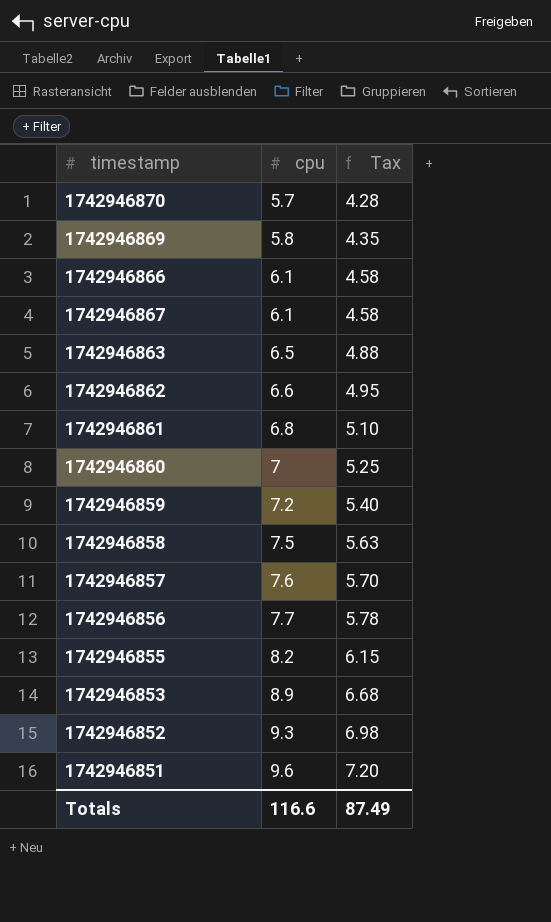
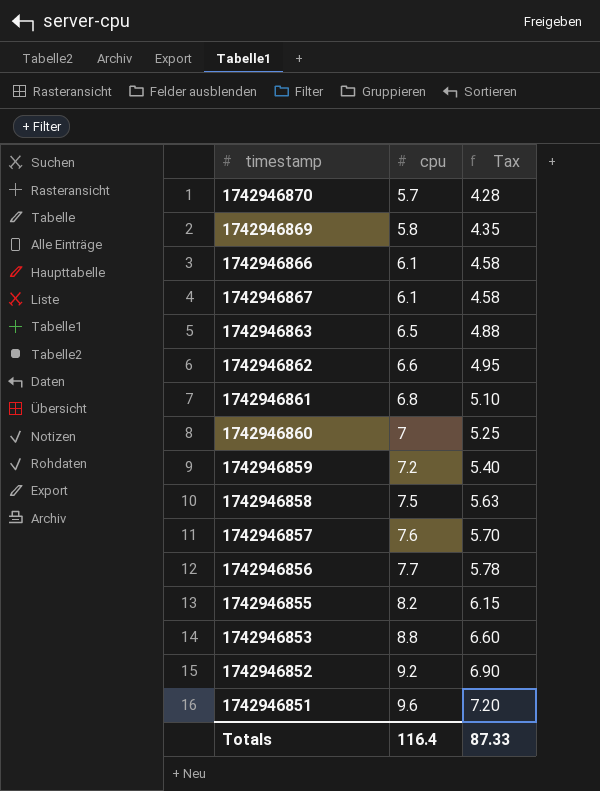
1742946853 | cpu: 8.9 -> 8.8
1742946853 | Tax: 6.68 -> 6.60
1742946852 | cpu: 9.3 -> 9.2
1742946852 | Tax: 6.98 -> 6.90
Totals | cpu: 116.6 -> 116.4
Totals | Tax: 87.49 -> 87.33

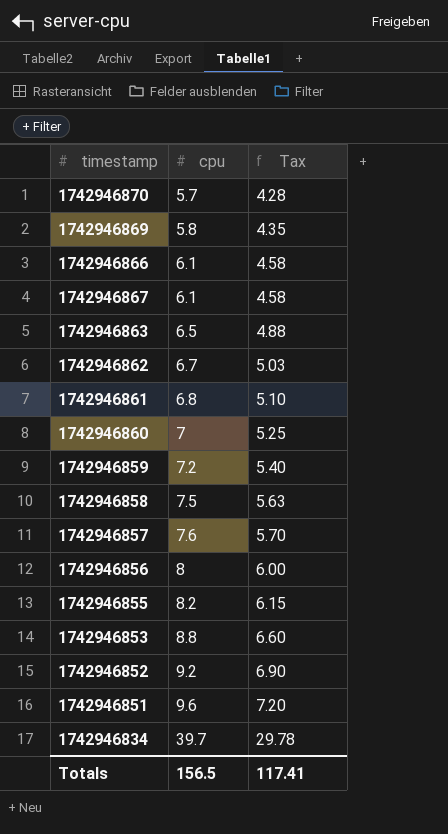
1742946862 | cpu: 6.6 -> 6.7
1742946862 | Tax: 4.95 -> 5.03
1742946856 | cpu: 7.7 -> 8
1742946856 | Tax: 5.78 -> 6.00
row 1742946834: none -> 39.7 | 29.78
Totals | cpu: 116.4 -> 156.5
Totals | Tax: 87.33 -> 117.41

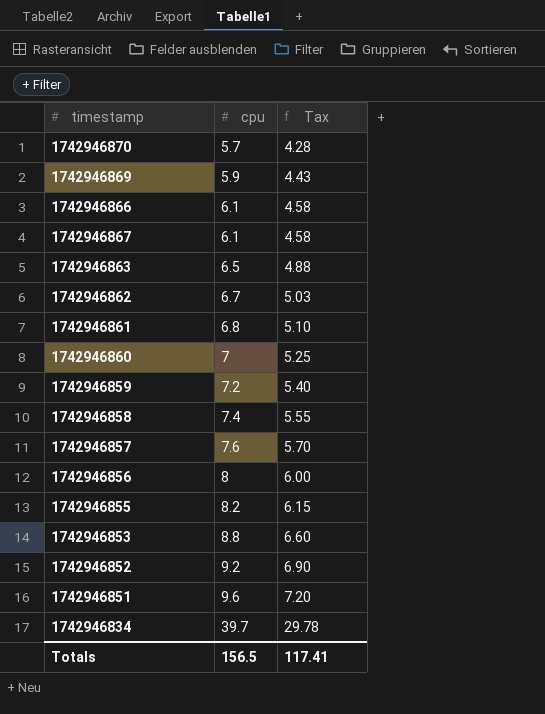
1742946869 | cpu: 5.8 -> 5.9
1742946869 | Tax: 4.35 -> 4.43
1742946858 | cpu: 7.5 -> 7.4
1742946858 | Tax: 5.63 -> 5.55

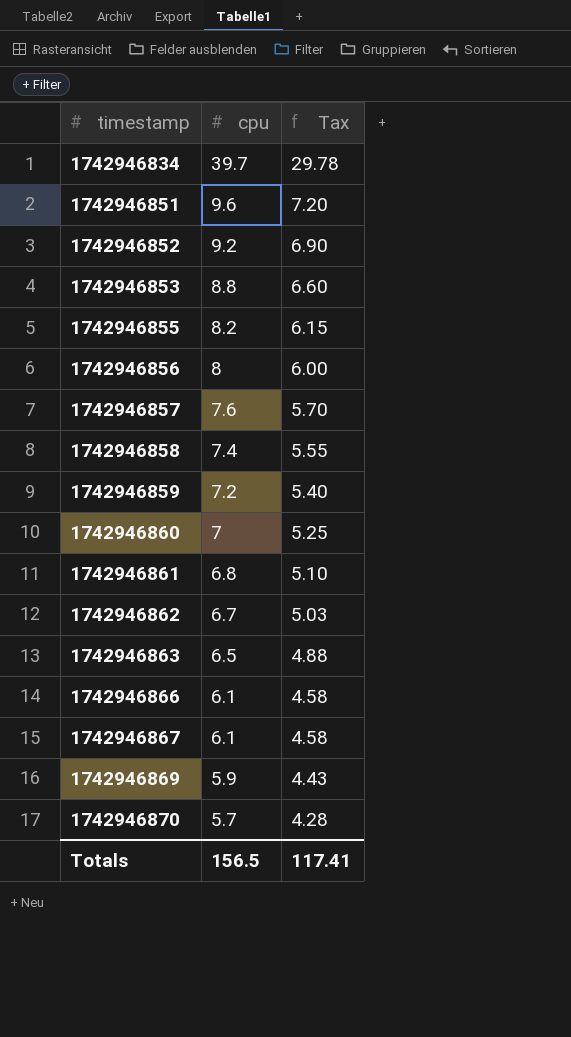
row order: cpu ascending -> timestamp ascending

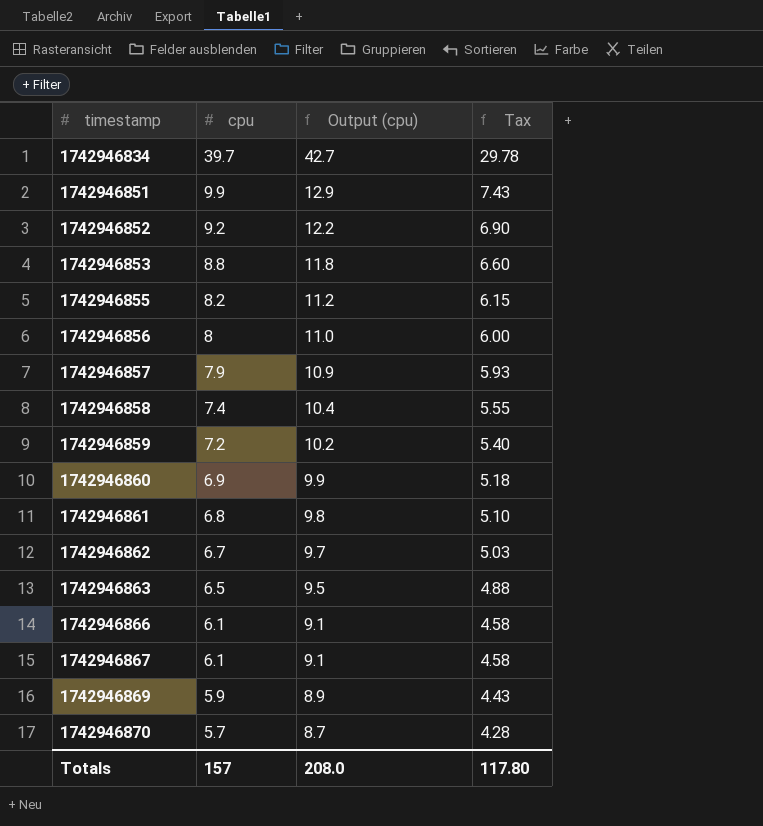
column Output (cpu) | formula: none -> [cpu] + 3
1742946851 | cpu: 9.6 -> 9.9
1742946851 | Tax: 7.20 -> 7.43
1742946857 | cpu: 7.6 -> 7.9
1742946857 | Tax: 5.70 -> 5.93
1742946860 | cpu: 7 -> 6.9
1742946860 | Tax: 5.25 -> 5.18
Totals | cpu: 156.5 -> 157
Totals | Tax: 117.41 -> 117.80

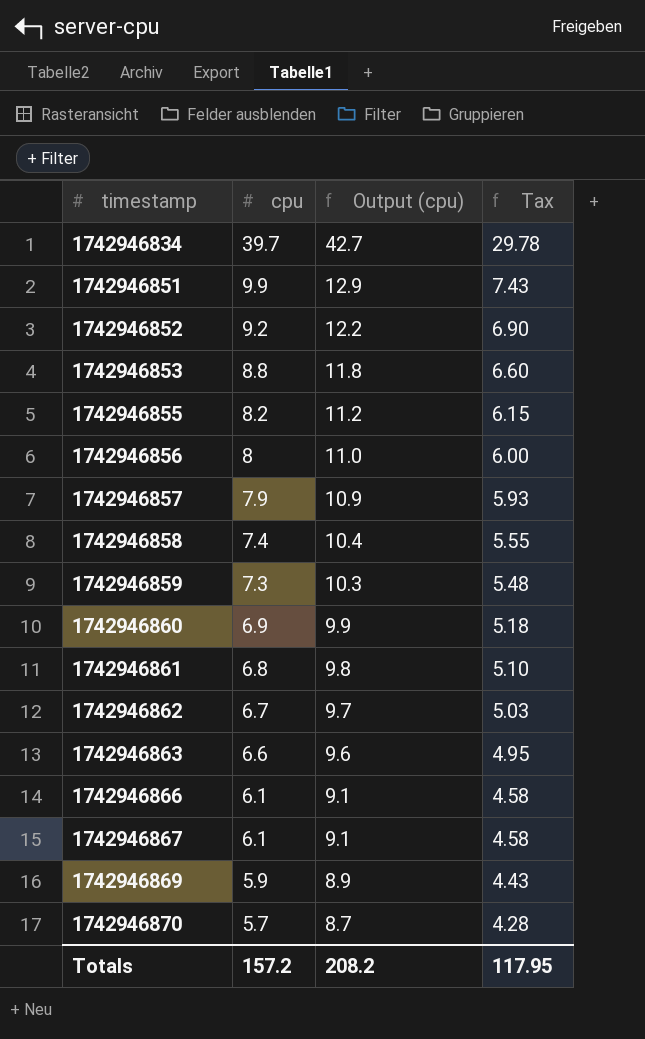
1742946859 | cpu: 7.2 -> 7.3
1742946859 | Output (cpu): 10.2 -> 10.3
1742946859 | Tax: 5.40 -> 5.48
1742946863 | cpu: 6.5 -> 6.6
1742946863 | Output (cpu): 9.5 -> 9.6
1742946863 | Tax: 4.88 -> 4.95
Totals | cpu: 157 -> 157.2
Totals | Output (cpu): 208.0 -> 208.2
Totals | Tax: 117.80 -> 117.95

